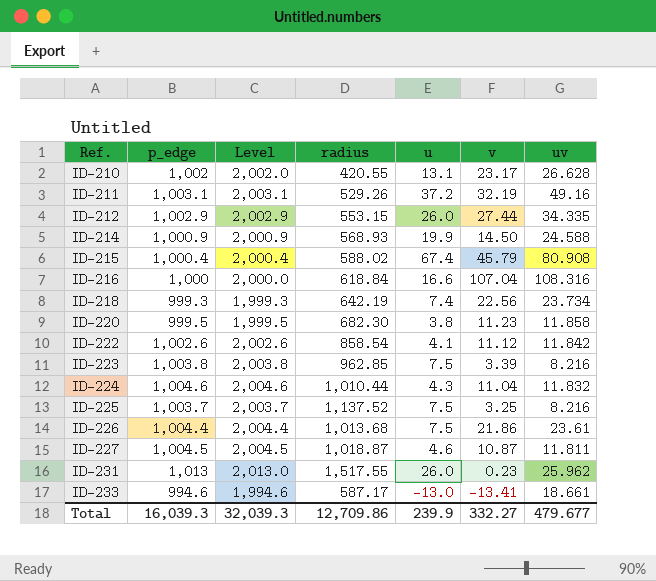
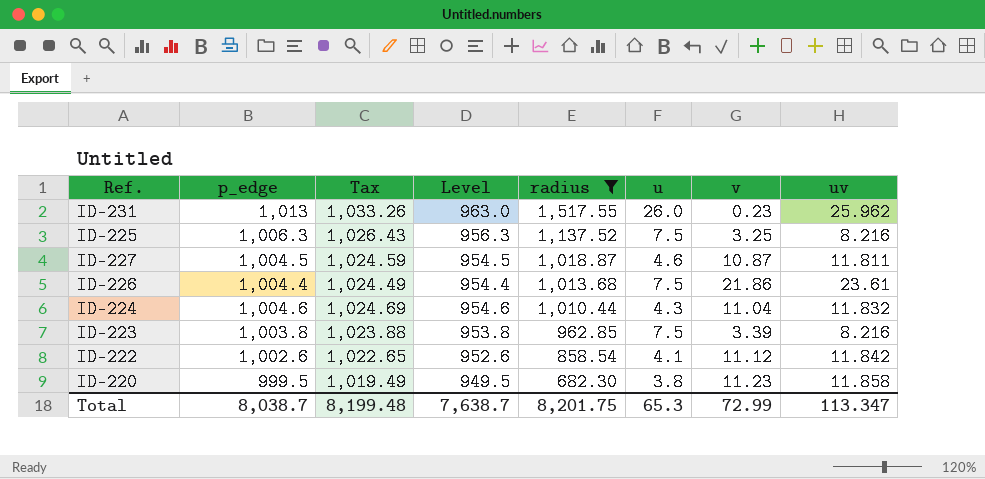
filter: none -> radius >= 682.30
row order: Ref. ascending -> radius descending
column Tax | formula: none -> [p_edge] * 1.02
column Level | formula: [p_edge] + 1000 -> [p_edge] - 50
ID-225 | p_edge: 1,003.7 -> 1,006.3
Total | p_edge: 16,039.3 -> 8,038.7
Total | Level: 32,039.3 -> 7,638.7
Total | radius: 12,709.86 -> 8,201.75
Total | u: 239.9 -> 65.3
Total | v: 332.27 -> 72.99
Total | uv: 479.677 -> 113.347

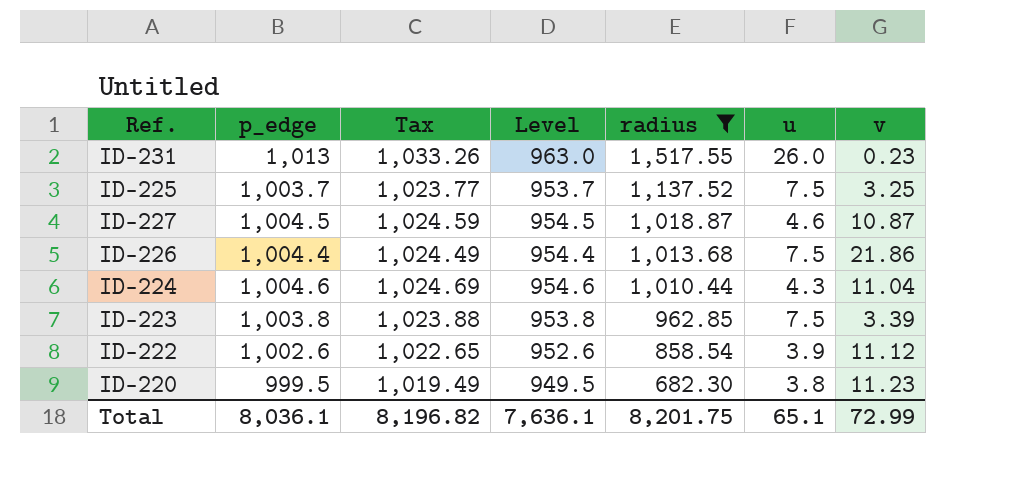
column uv | position: 8 -> none
ID-225 | p_edge: 1,006.3 -> 1,003.7
ID-225 | Tax: 1,026.43 -> 1,023.77
ID-225 | Level: 956.3 -> 953.7
ID-222 | u: 4.1 -> 3.9
Total | p_edge: 8,038.7 -> 8,036.1
Total | Tax: 8,199.48 -> 8,196.82
Total | Level: 7,638.7 -> 7,636.1
Total | u: 65.3 -> 65.1

